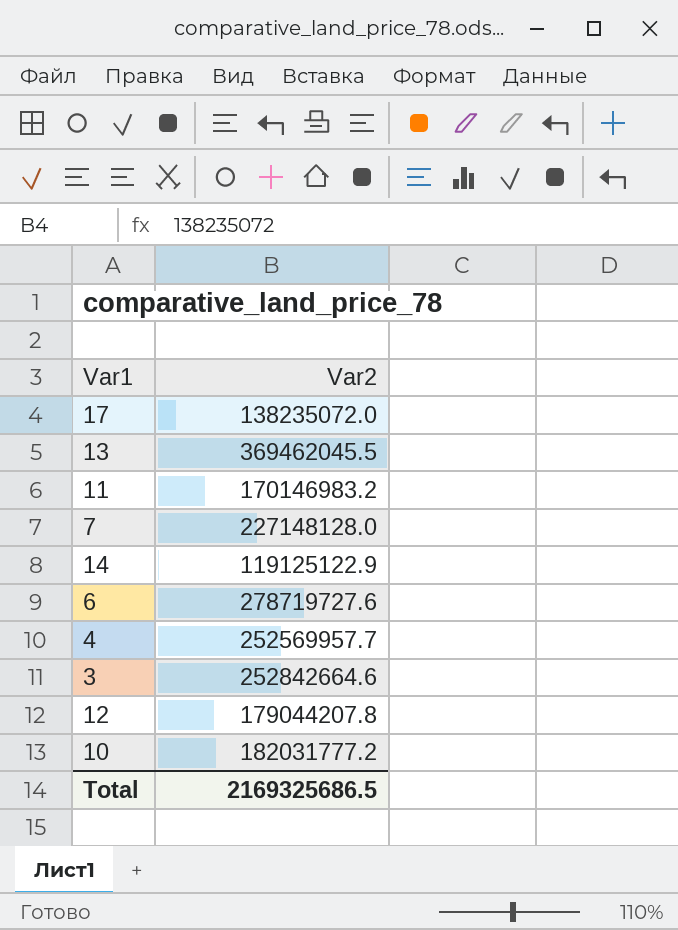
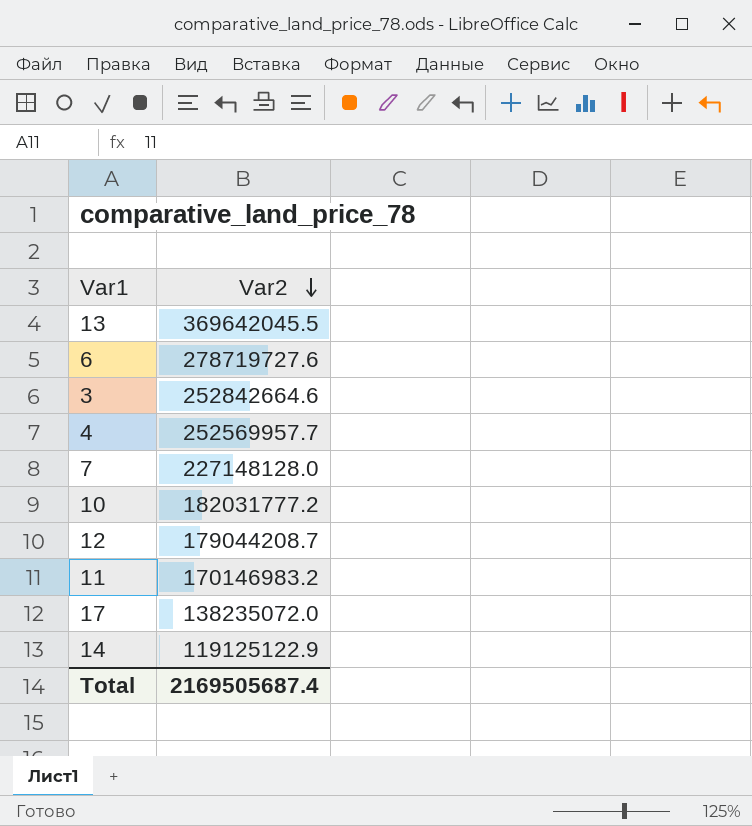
row order: none -> Var2 descending
13 | Var2: 369462045.5 -> 369642045.5
12 | Var2: 179044207.8 -> 179044208.7
Total | Var2: 2169325686.5 -> 2169505687.4

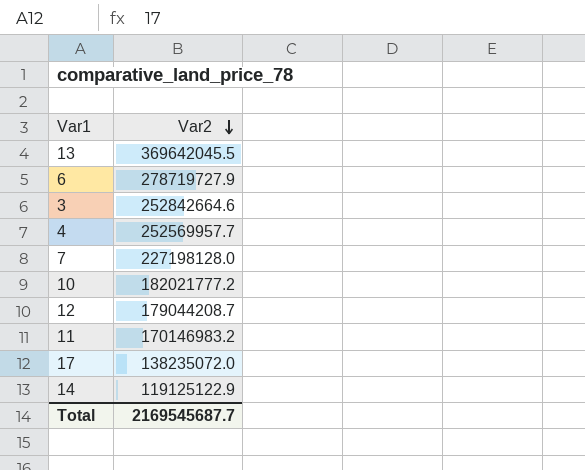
6 | Var2: 278719727.6 -> 278719727.9
7 | Var2: 227148128.0 -> 227198128.0
10 | Var2: 182031777.2 -> 182021777.2
Total | Var2: 2169505687.4 -> 2169545687.7

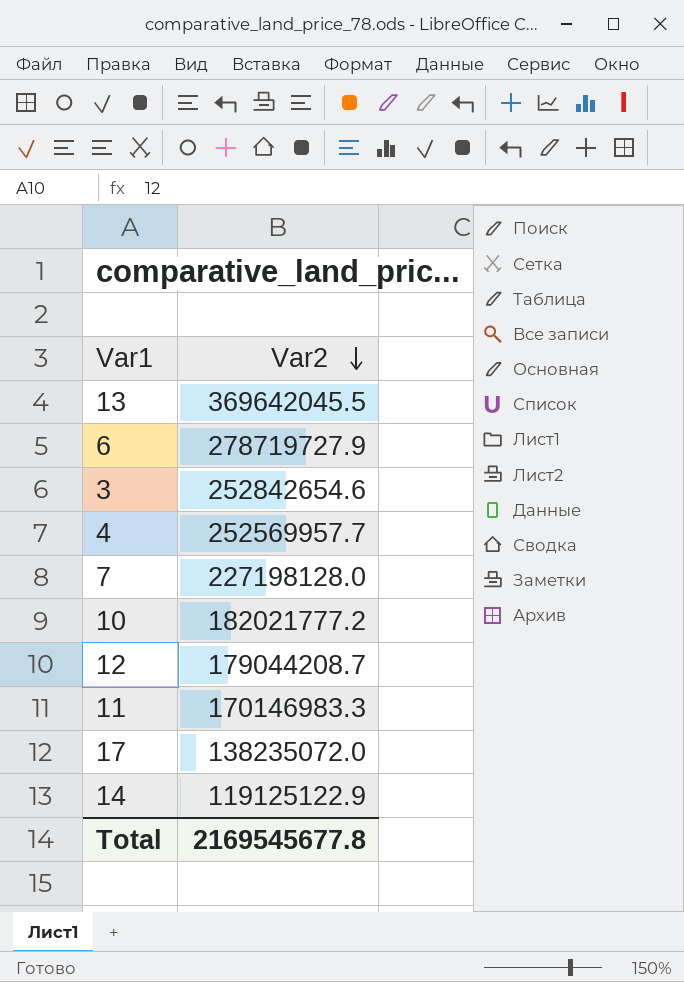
3 | Var2: 252842664.6 -> 252842654.6
11 | Var2: 170146983.2 -> 170146983.3
Total | Var2: 2169545687.7 -> 2169545677.8

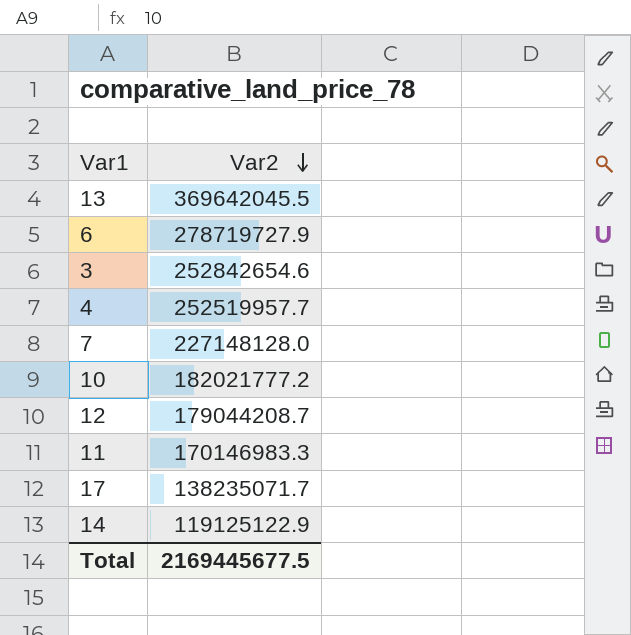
4 | Var2: 252569957.7 -> 252519957.7
7 | Var2: 227198128.0 -> 227148128.0
17 | Var2: 138235072.0 -> 138235071.7
Total | Var2: 2169545677.8 -> 2169445677.5

